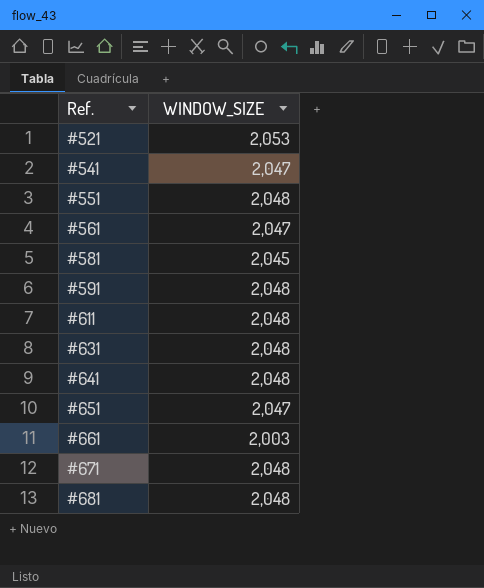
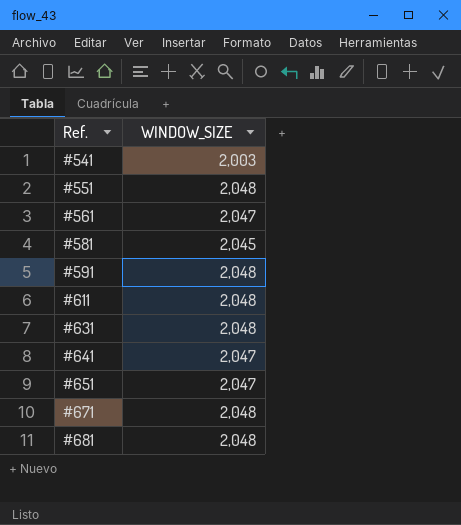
row #521: 2,053 -> none
row #661: 2,003 -> none
#541 | WINDOW_SIZE: 2,047 -> 2,003
#641 | WINDOW_SIZE: 2,048 -> 2,047

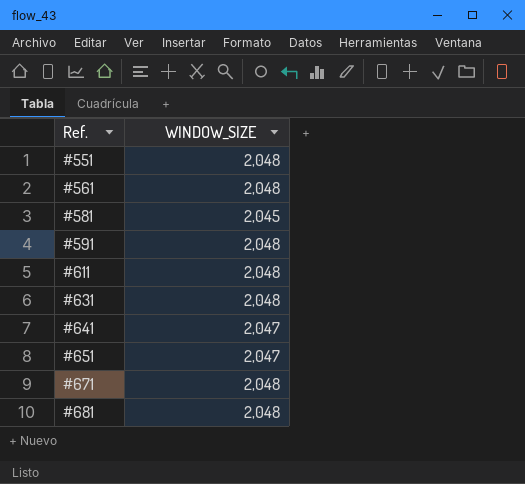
row #541: 2,003 -> none
#561 | WINDOW_SIZE: 2,047 -> 2,048

